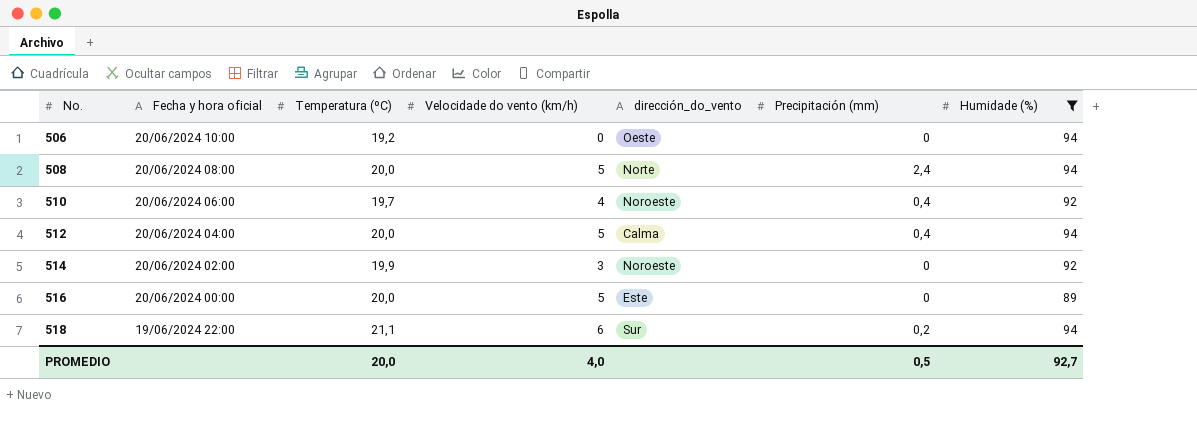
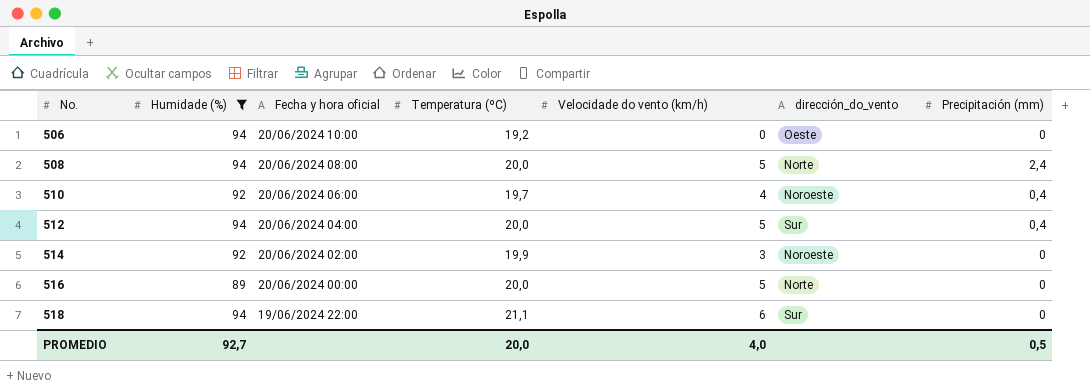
column Humidade (%) | position: 7 -> 2
512 | dirección_do_vento: Calma -> Sur
516 | dirección_do_vento: Este -> Norte
518 | Precipitación (mm): 0,2 -> 0

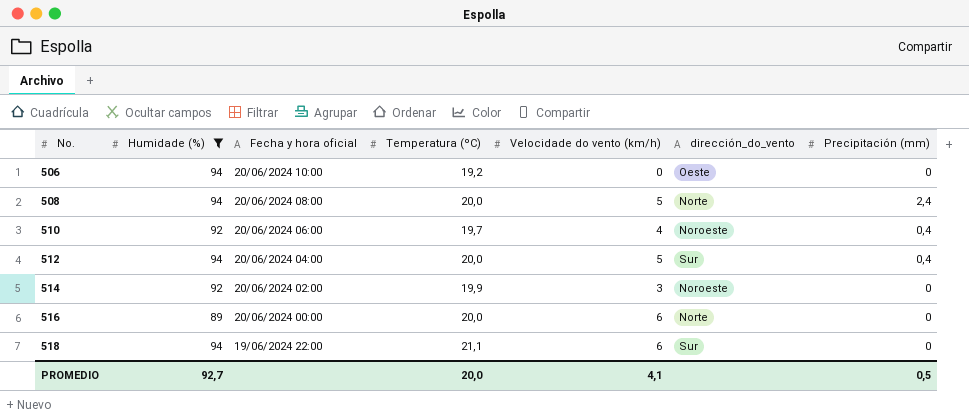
516 | Velocidade do vento (km/h): 5 -> 6
PROMEDIO | Velocidade do vento (km/h): 4,0 -> 4,1

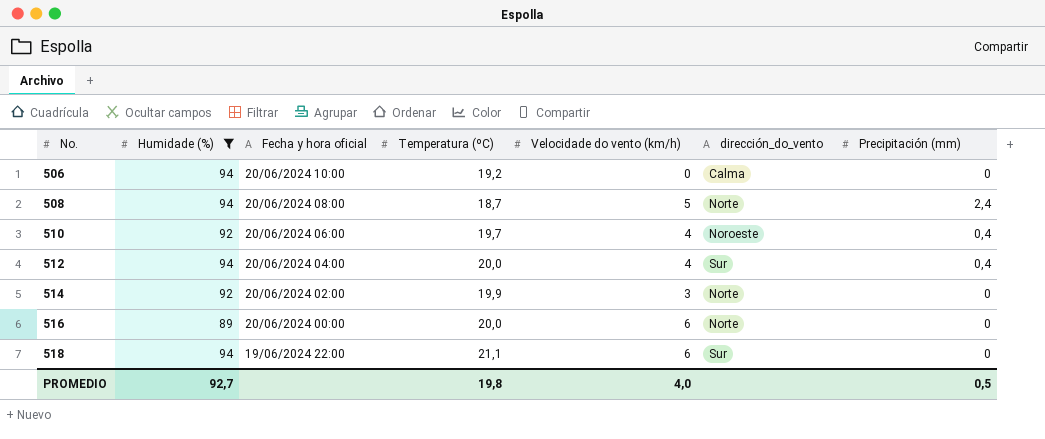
506 | dirección_do_vento: Oeste -> Calma
508 | Temperatura (ºC): 20,0 -> 18,7
512 | Velocidade do vento (km/h): 5 -> 4
514 | dirección_do_vento: Noroeste -> Norte
PROMEDIO | Temperatura (ºC): 20,0 -> 19,8
PROMEDIO | Velocidade do vento (km/h): 4,1 -> 4,0

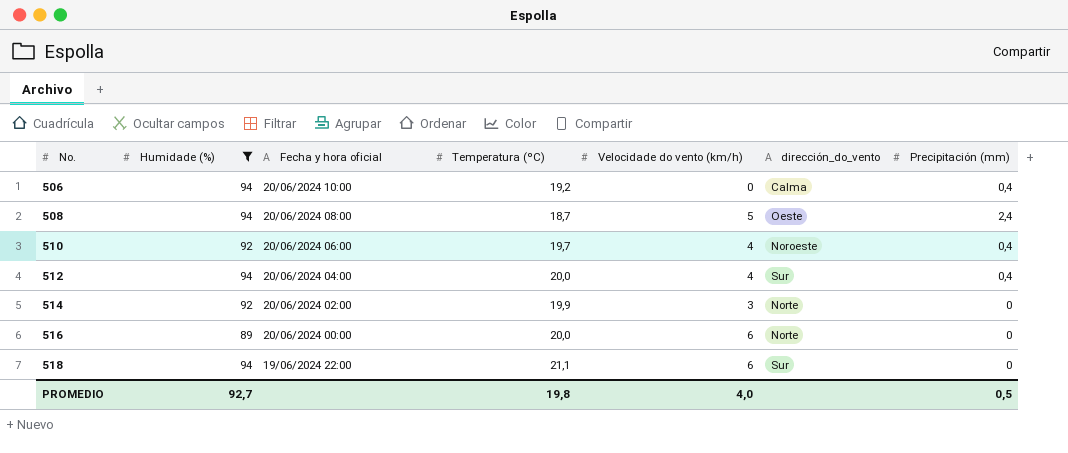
506 | Precipitación (mm): 0 -> 0,4
508 | dirección_do_vento: Norte -> Oeste

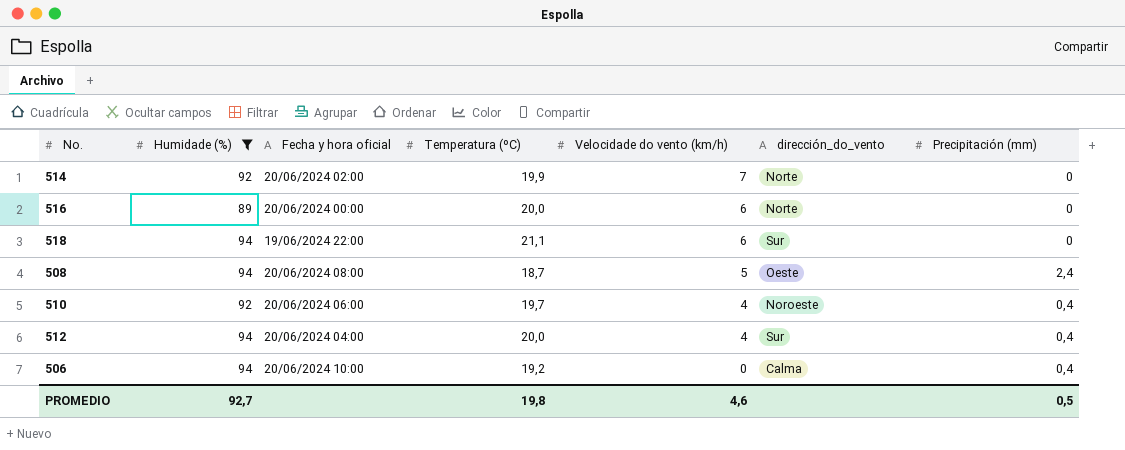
row order: No. ascending -> Velocidade do vento (km/h) descending
514 | Velocidade do vento (km/h): 3 -> 7
PROMEDIO | Velocidade do vento (km/h): 4,0 -> 4,6

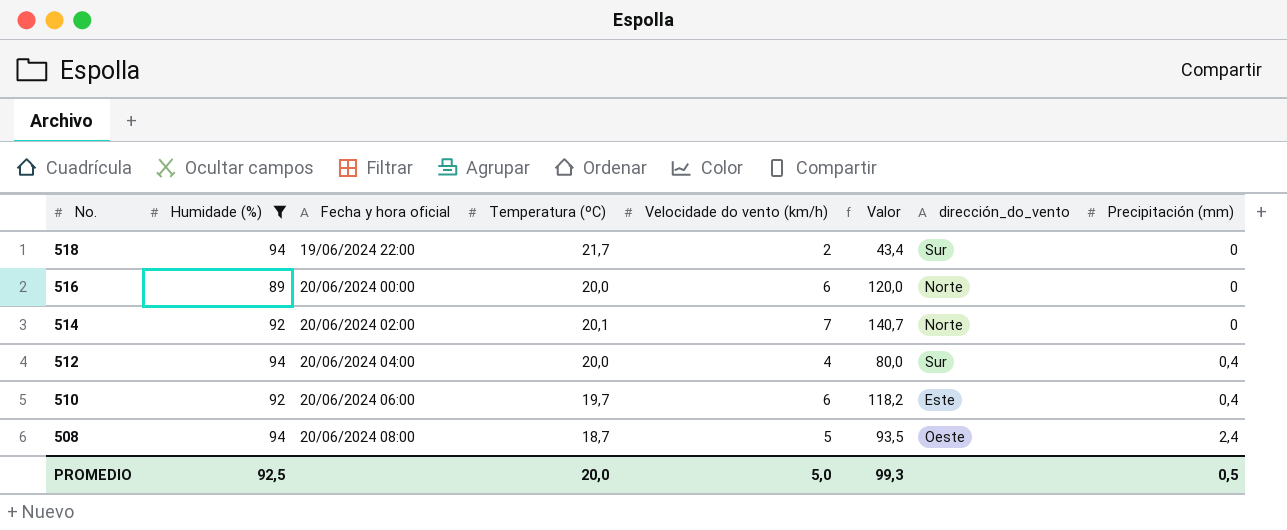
row order: Velocidade do vento (km/h) descending -> No. descending
column Valor | formula: none -> [Temperatura (ºC)] * [Velocidade do vento (km/h)]
row 506: 94 | 20/06/2024 10:00 | 19,2 | 0 | Calma | 0,4 -> none
518 | Temperatura (ºC): 21,1 -> 21,7
518 | Velocidade do vento (km/h): 6 -> 2
514 | Temperatura (ºC): 19,9 -> 20,1
510 | Velocidade do vento (km/h): 4 -> 6
510 | dirección_do_vento: Noroeste -> Este
PROMEDIO | Humidade (%): 92,7 -> 92,5
PROMEDIO | Temperatura (ºC): 19,8 -> 20,0
PROMEDIO | Velocidade do vento (km/h): 4,6 -> 5,0

